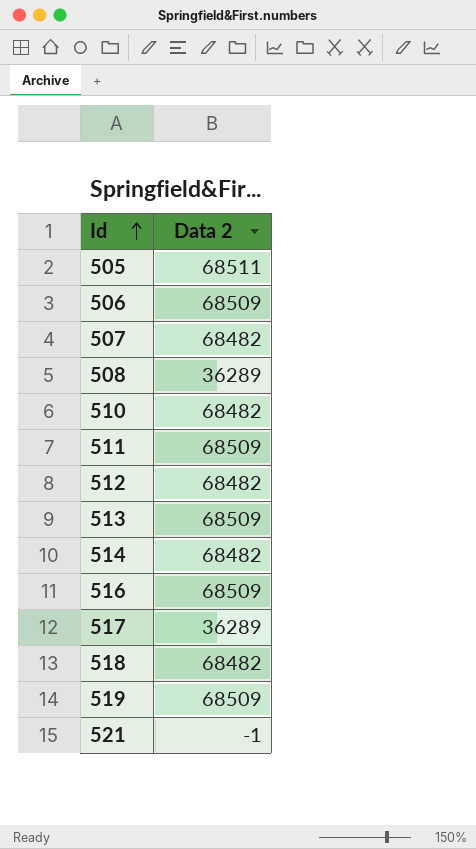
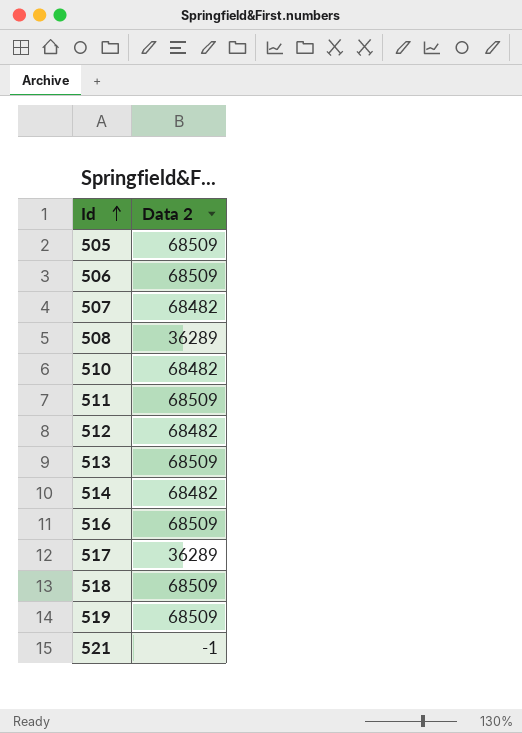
505 | Data 2: 68511 -> 68509
518 | Data 2: 68482 -> 68509

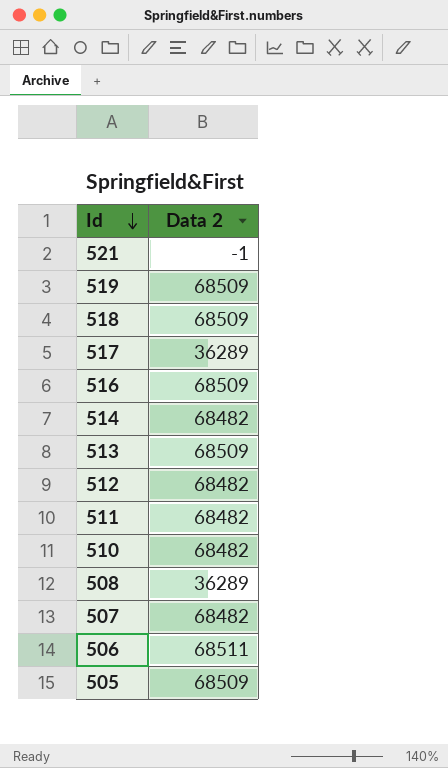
row order: Id ascending -> Id descending
511 | Data 2: 68509 -> 68482
506 | Data 2: 68509 -> 68511

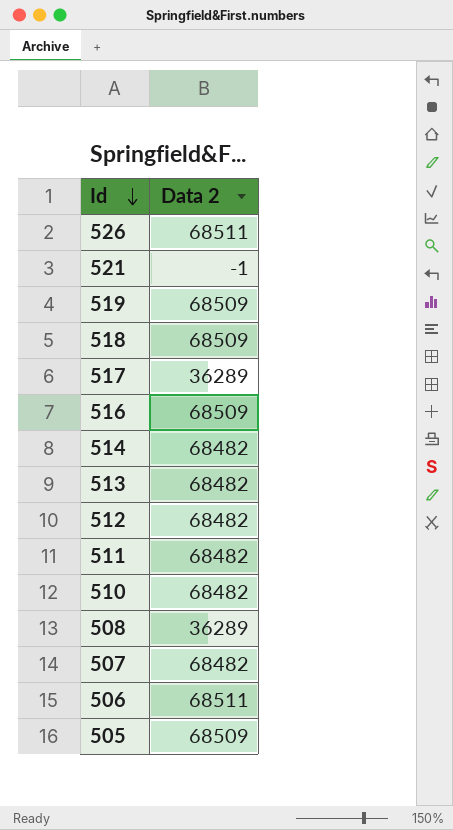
row 526: none -> 68511
513 | Data 2: 68509 -> 68482

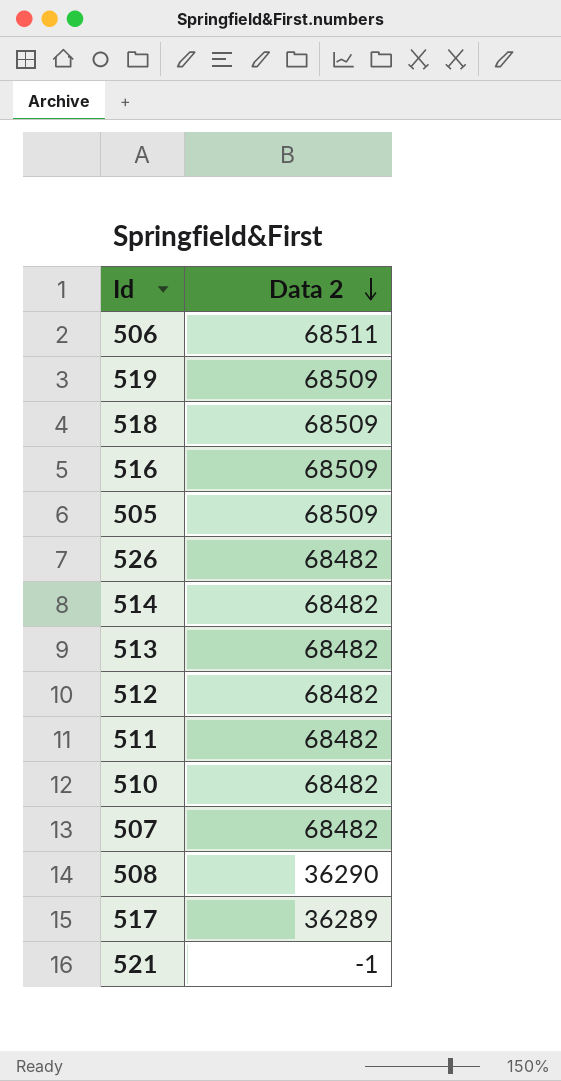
row order: Id descending -> Data 2 descending
526 | Data 2: 68511 -> 68482
508 | Data 2: 36289 -> 36290

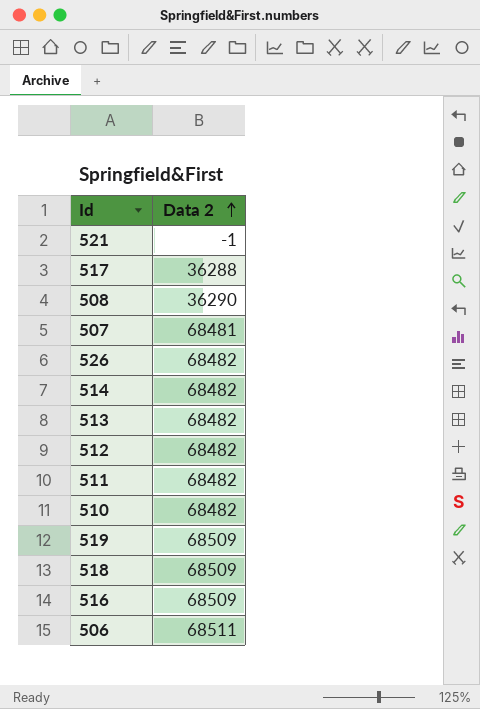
row order: Data 2 descending -> Data 2 ascending
row 505: 68509 -> none
517 | Data 2: 36289 -> 36288
507 | Data 2: 68482 -> 68481

